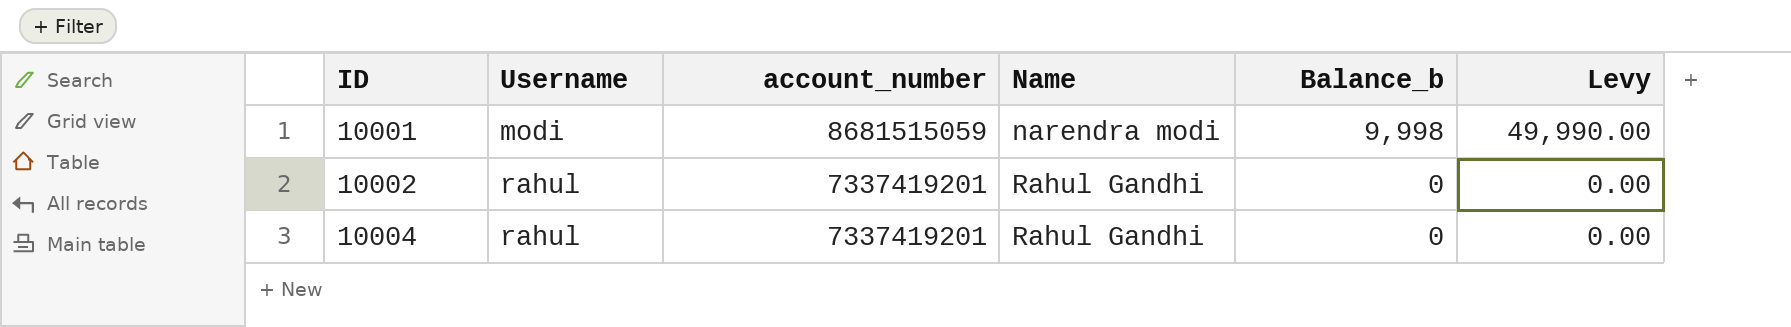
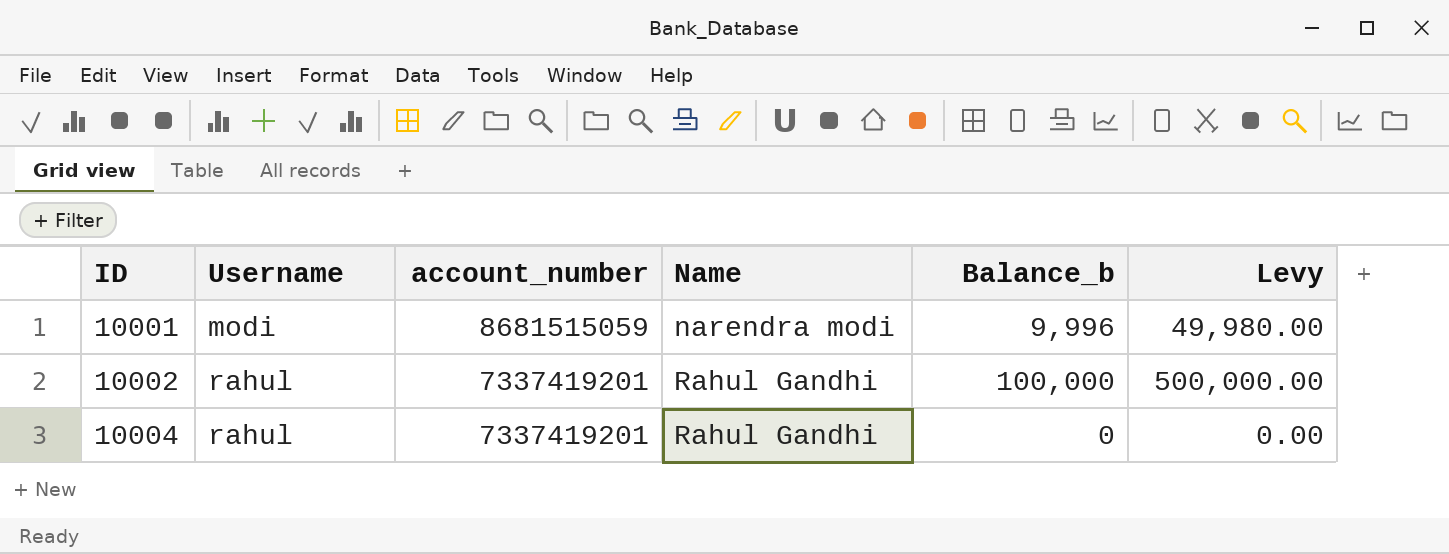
10001 | Balance_b: 9,998 -> 9,996
10001 | Levy: 49,990.00 -> 49,980.00
10002 | Balance_b: 0 -> 100,000
10002 | Levy: 0.00 -> 500,000.00

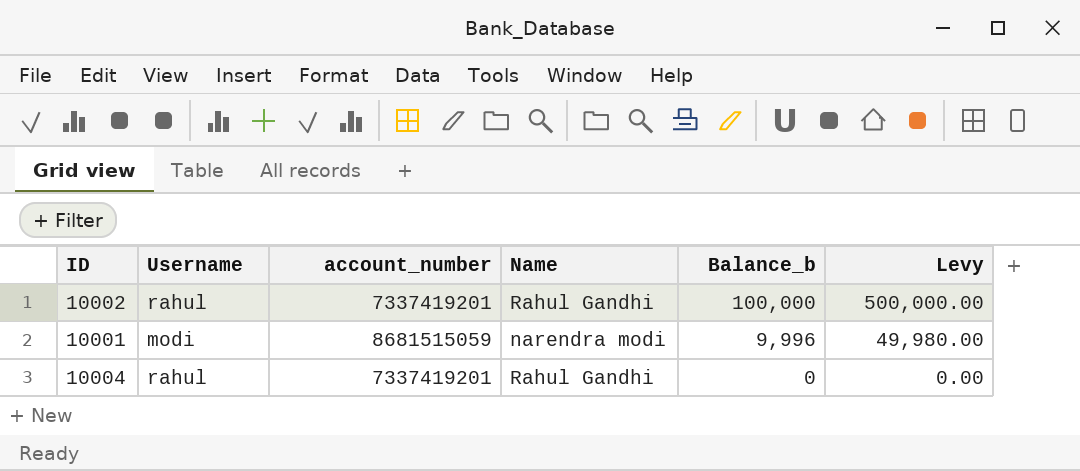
row order: ID ascending -> Balance_b descending

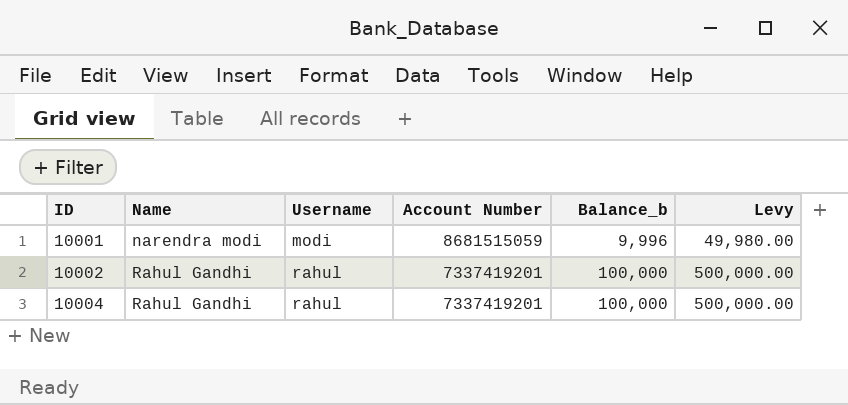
row order: Balance_b descending -> ID ascending
column Name | position: 4 -> 2
column name: account_number -> Account Number
10004 | Balance_b: 0 -> 100,000
10004 | Levy: 0.00 -> 500,000.00

